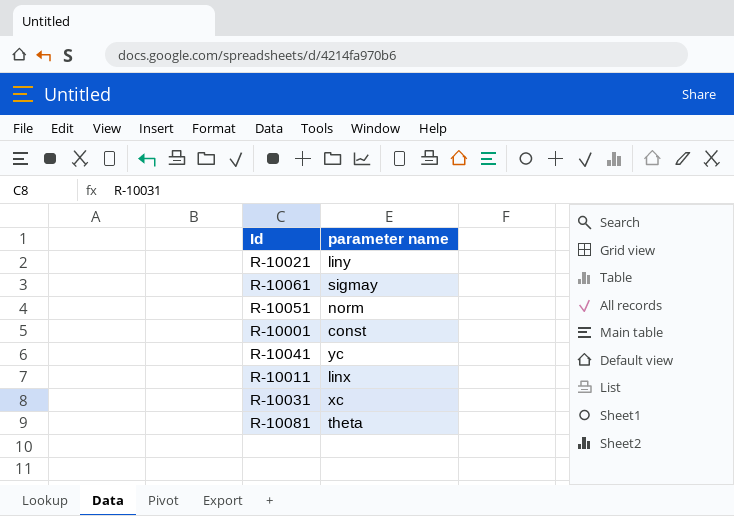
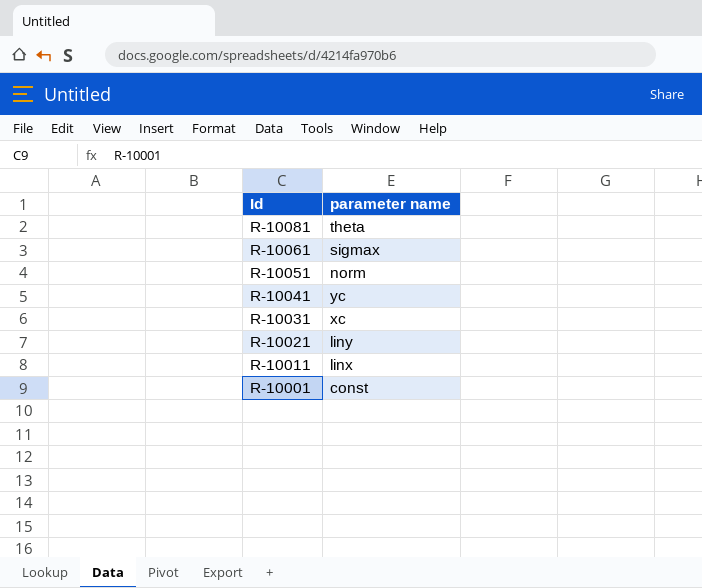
row order: none -> Id descending
R-10061 | parameter name: sigmay -> sigmax

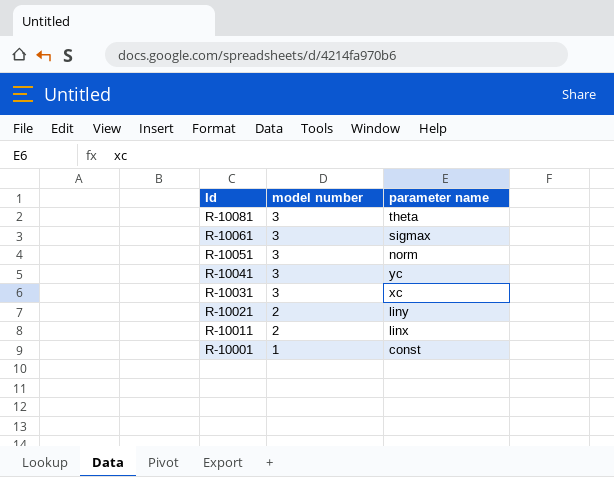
column model number | position: none -> 2

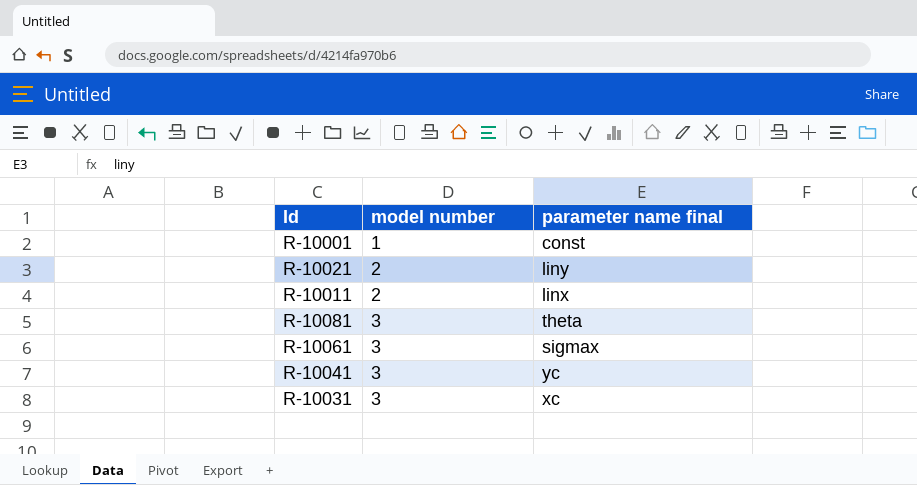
row order: Id descending -> model number ascending
column name: parameter name -> parameter name final
row R-10051: 3 | norm -> none

